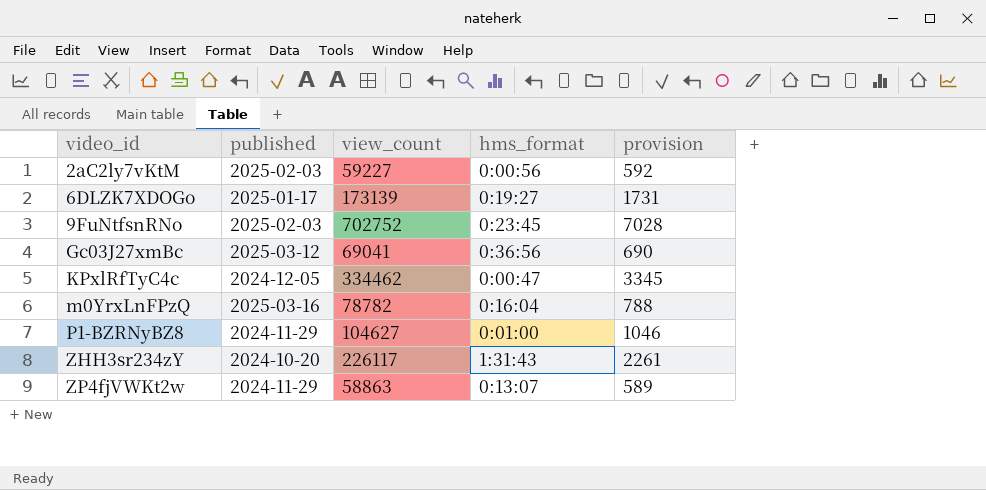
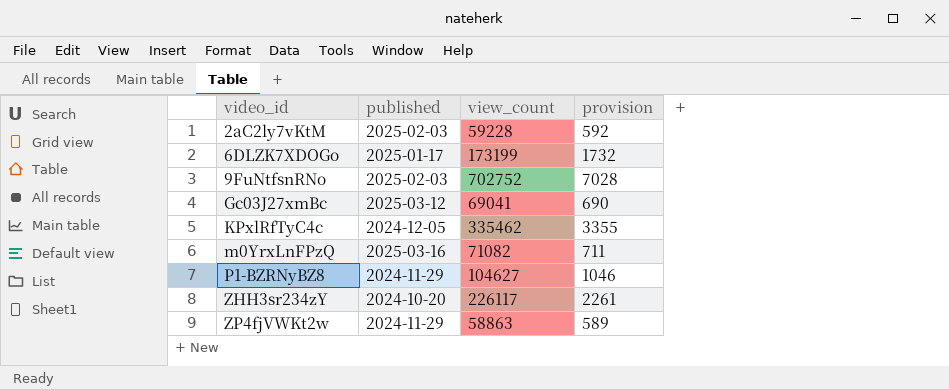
column hms_format | position: 4 -> none
2aC2ly7vKtM | view_count: 59227 -> 59228
6DLZK7XDOGo | view_count: 173139 -> 173199
6DLZK7XDOGo | provision: 1731 -> 1732
KPxlRfTyC4c | view_count: 334462 -> 335462
KPxlRfTyC4c | provision: 3345 -> 3355
m0YrxLnFPzQ | view_count: 78782 -> 71082
m0YrxLnFPzQ | provision: 788 -> 711

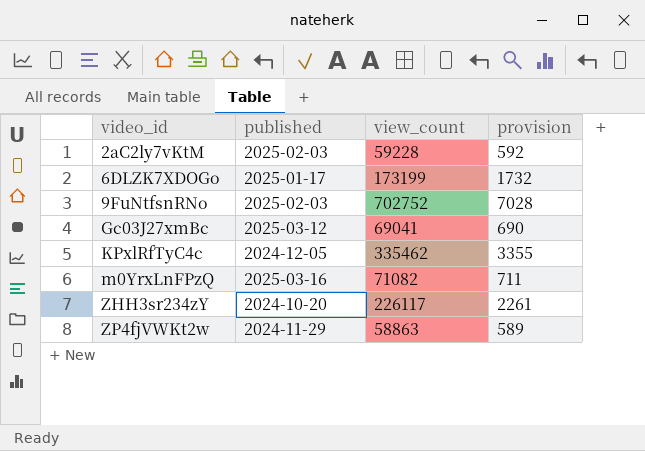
row P1-BZRNyBZ8: 2024-11-29 | 104627 | 1046 -> none

